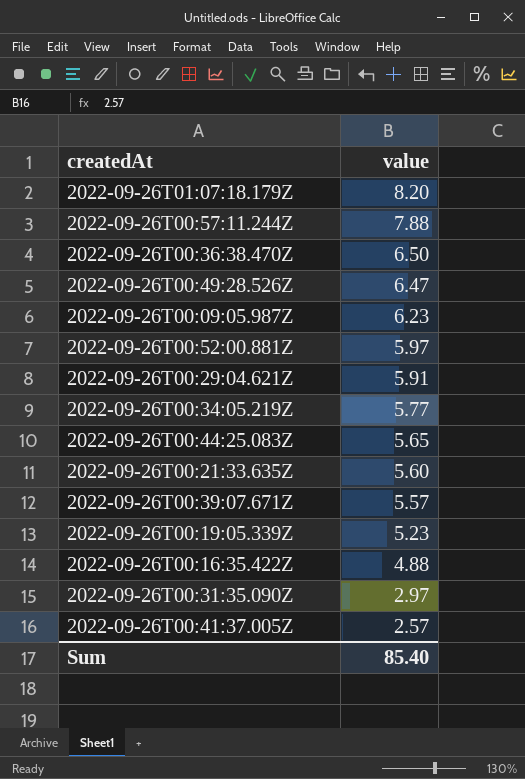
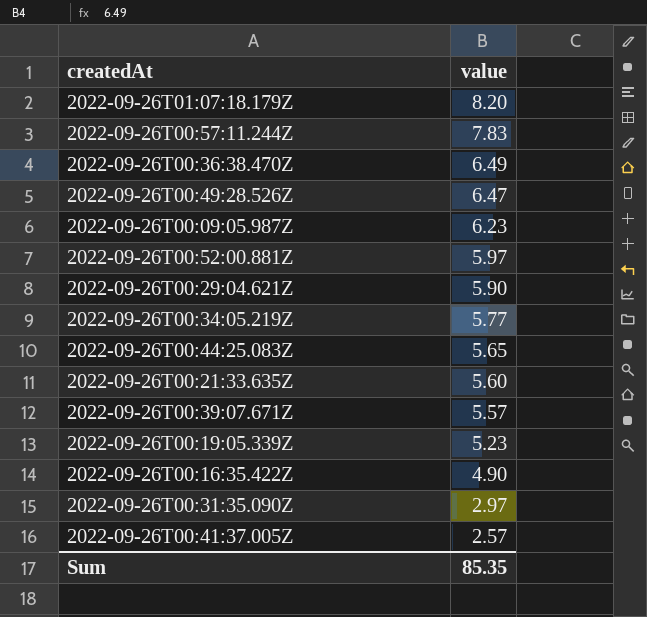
2022-09-26T00:57:11.244Z | value: 7.88 -> 7.83
2022-09-26T00:36:38.470Z | value: 6.50 -> 6.49
2022-09-26T00:29:04.621Z | value: 5.91 -> 5.90
2022-09-26T00:16:35.422Z | value: 4.88 -> 4.90
Sum | value: 85.40 -> 85.35

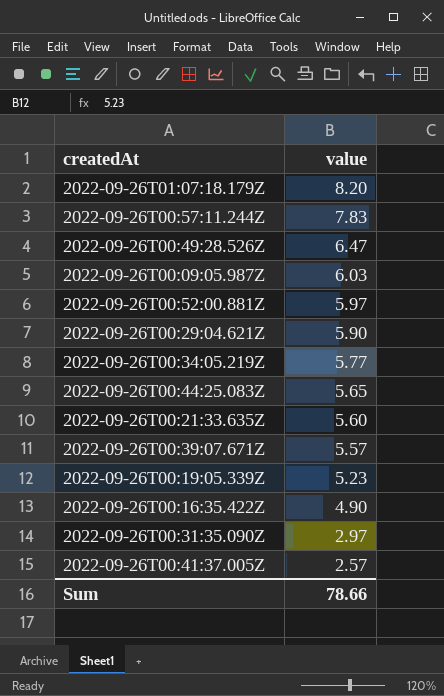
row 2022-09-26T00:36:38.470Z: 6.49 -> none
2022-09-26T00:09:05.987Z | value: 6.23 -> 6.03
Sum | value: 85.35 -> 78.66

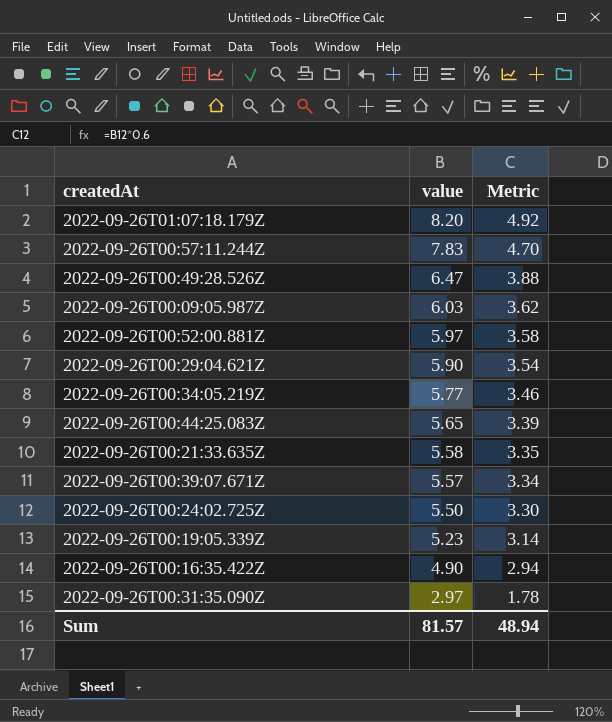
column Metric | formula: none -> [value] * 0.6
row 2022-09-26T00:41:37.005Z: 2.57 -> none
2022-09-26T00:21:33.635Z | value: 5.60 -> 5.58
row 2022-09-26T00:24:02.725Z: none -> 5.50 | 3.30
Sum | value: 78.66 -> 81.57

